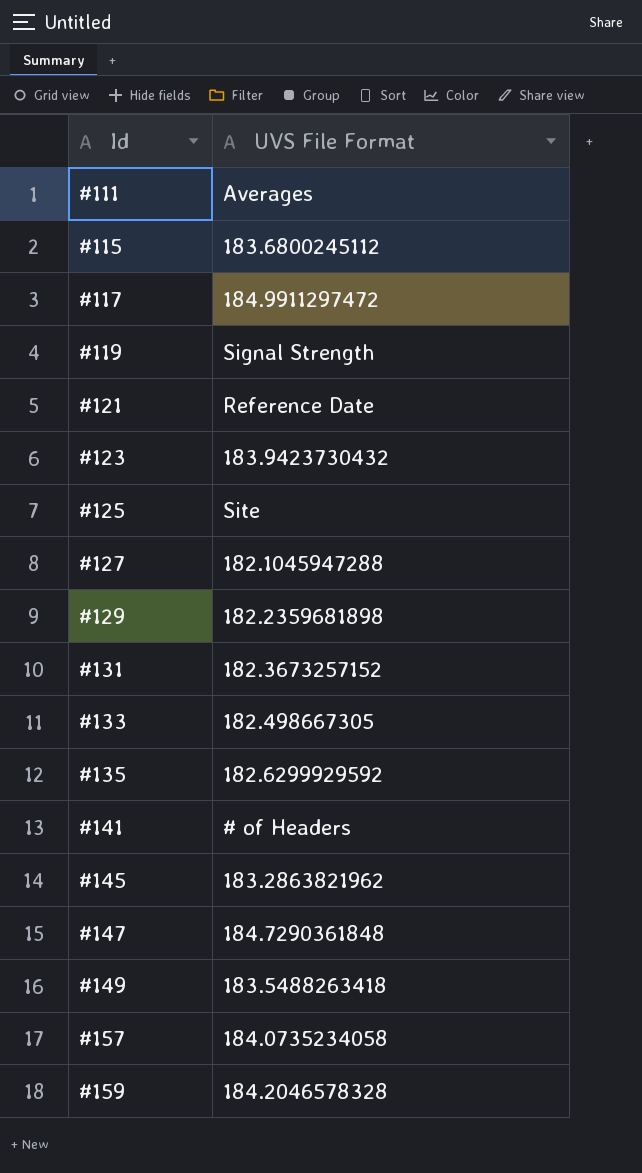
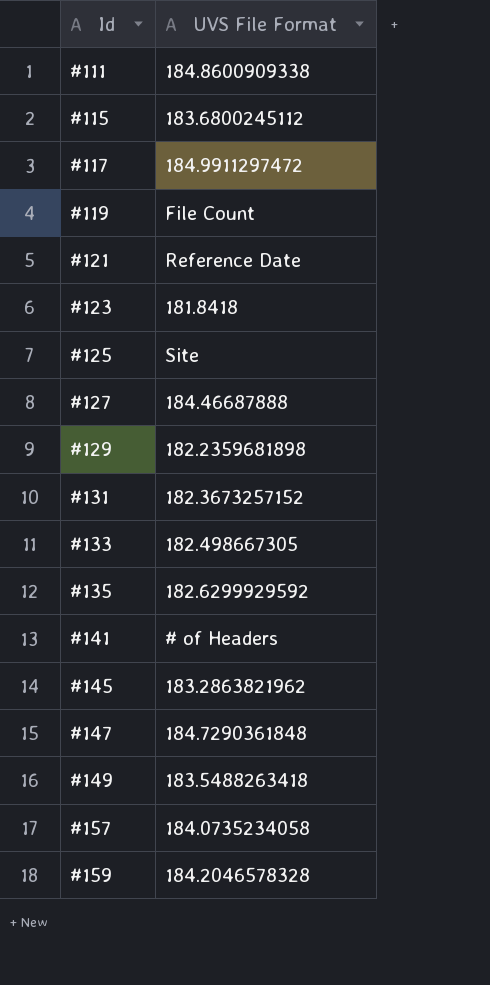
#111 | UVS File Format: Averages -> 184.8600909338
#119 | UVS File Format: Signal Strength -> File Count
#123 | UVS File Format: 183.9423730432 -> 181.8418
#127 | UVS File Format: 182.1045947288 -> 184.46687888

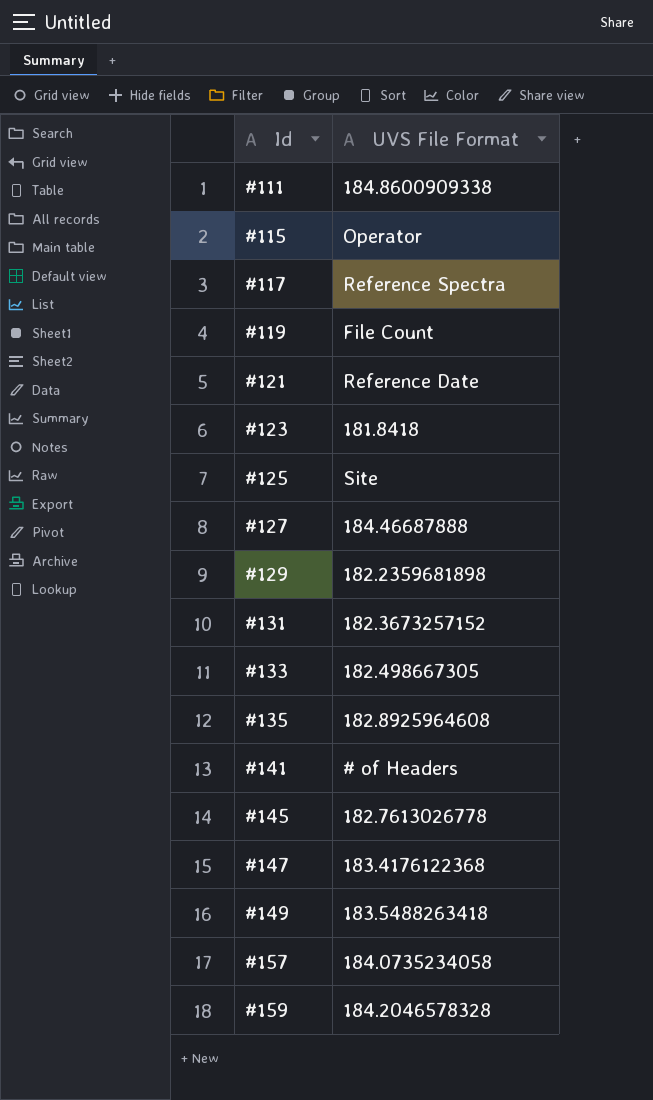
#115 | UVS File Format: 183.6800245112 -> Operator
#117 | UVS File Format: 184.9911297472 -> Reference Spectra
#135 | UVS File Format: 182.6299929592 -> 182.8925964608
#145 | UVS File Format: 183.2863821962 -> 182.7613026778
#147 | UVS File Format: 184.7290361848 -> 183.4176122368

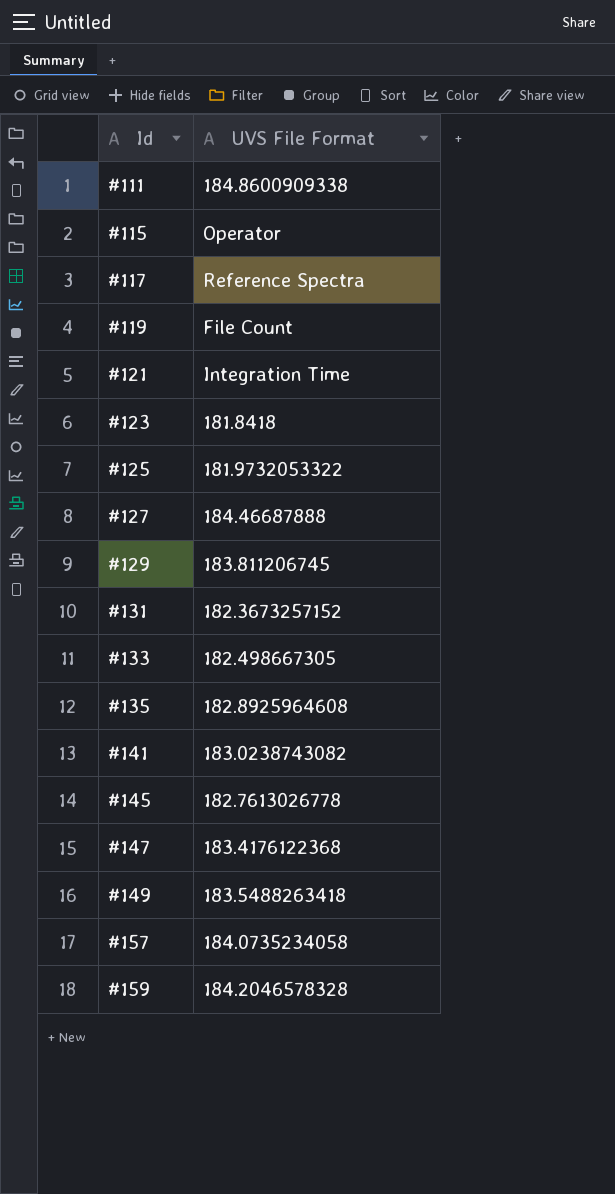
#121 | UVS File Format: Reference Date -> Integration Time
#125 | UVS File Format: Site -> 181.9732053322
#129 | UVS File Format: 182.2359681898 -> 183.811206745
#141 | UVS File Format: # of Headers -> 183.0238743082

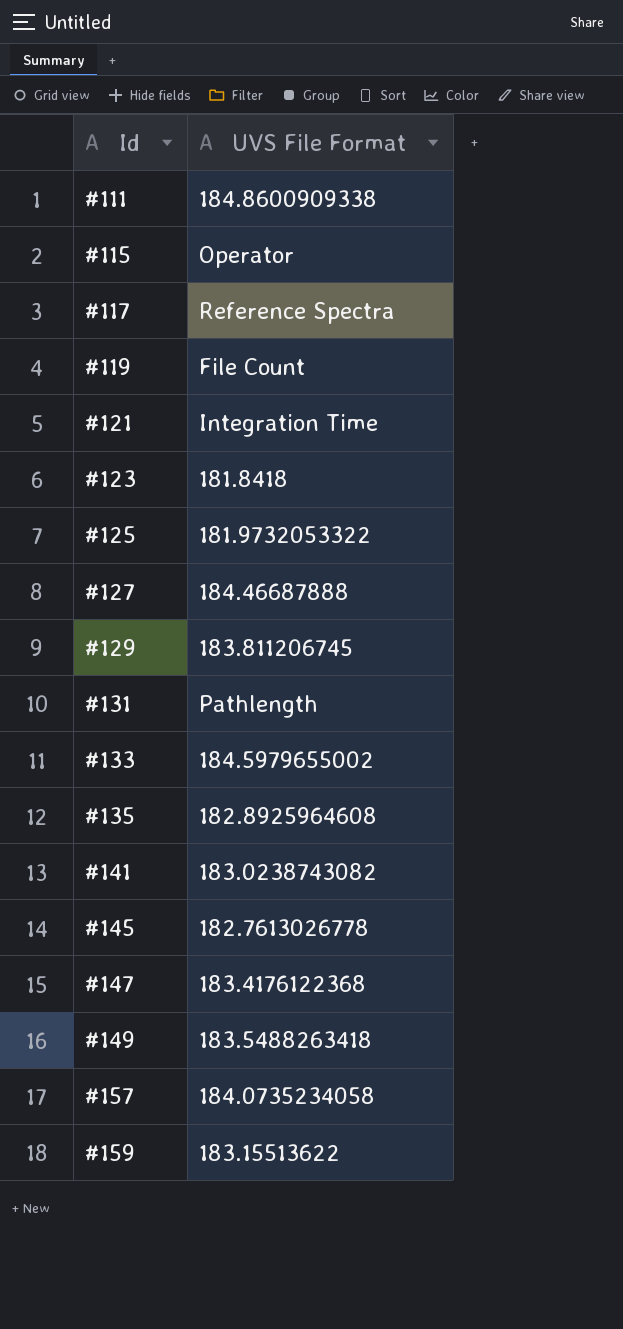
#131 | UVS File Format: 182.3673257152 -> Pathlength
#133 | UVS File Format: 182.498667305 -> 184.5979655002
#159 | UVS File Format: 184.2046578328 -> 183.15513622

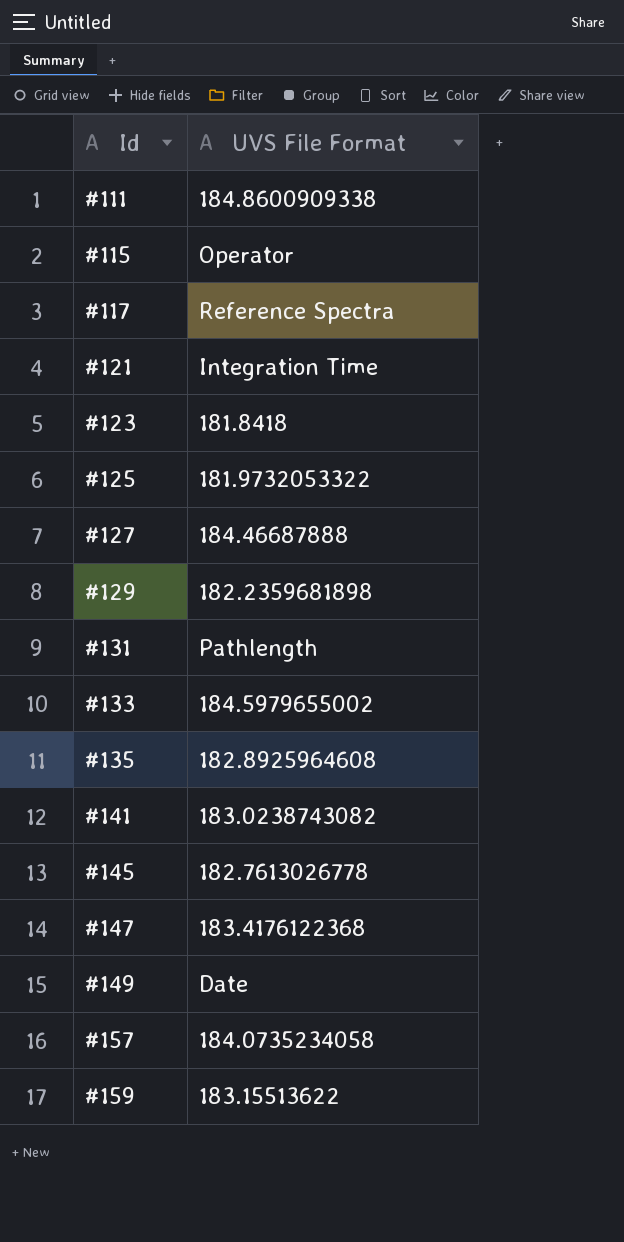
row #119: File Count -> none
#129 | UVS File Format: 183.811206745 -> 182.2359681898
#149 | UVS File Format: 183.5488263418 -> Date

